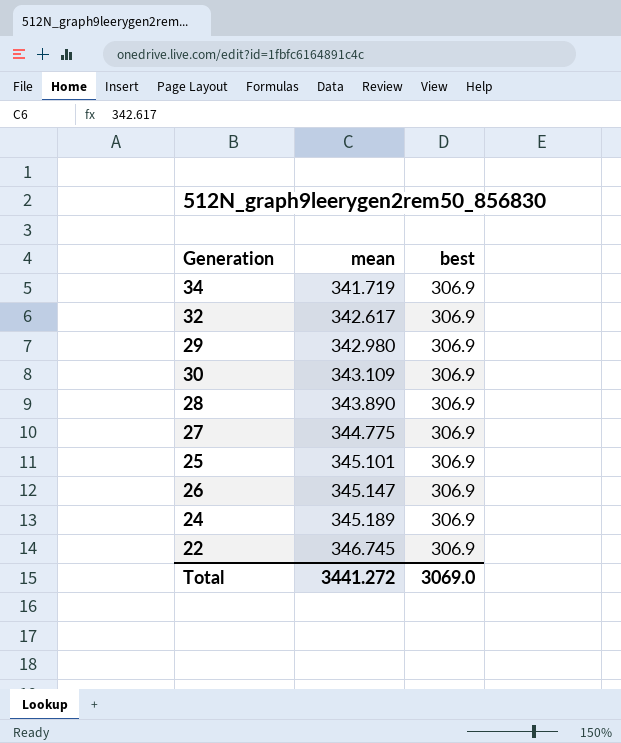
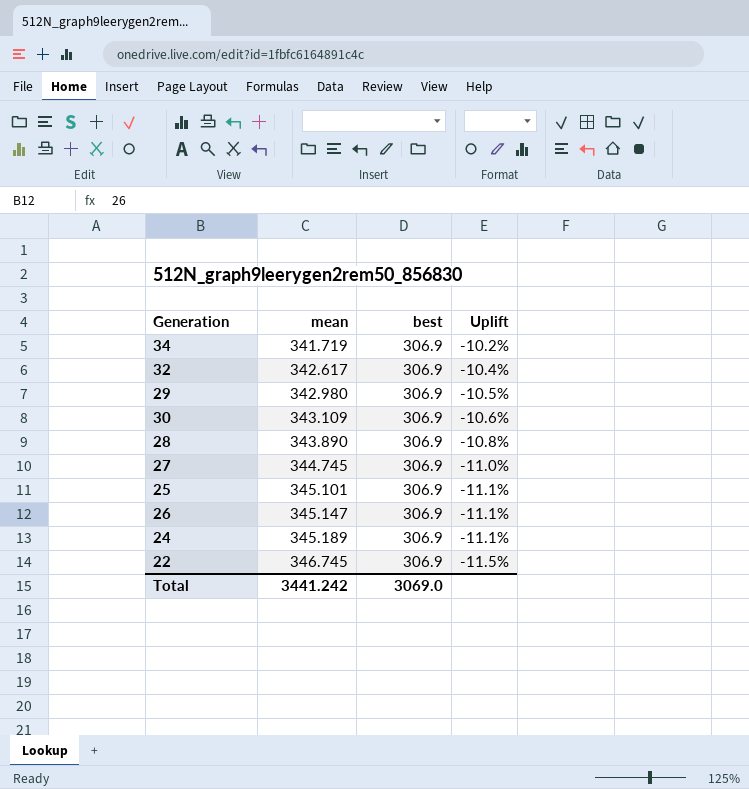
column Uplift | formula: none -> ([best] - [mean]) / [mean]
27 | mean: 344.775 -> 344.745
Total | mean: 3441.272 -> 3441.242

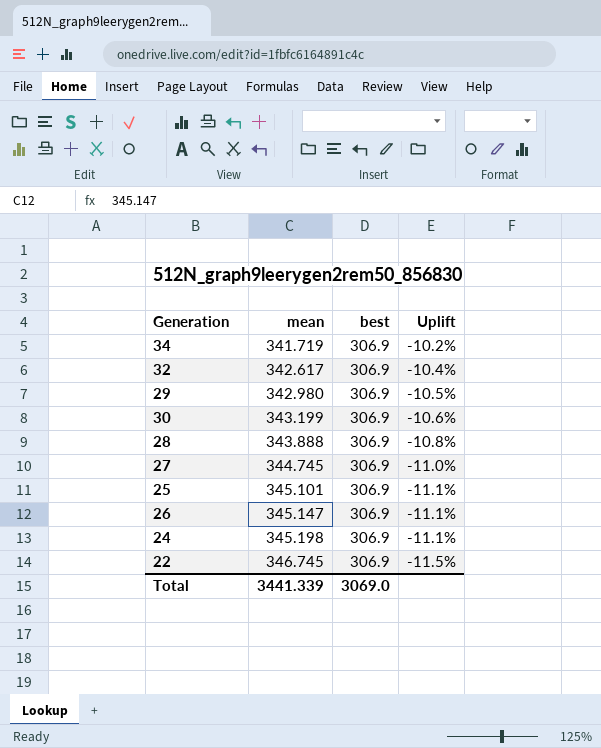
30 | mean: 343.109 -> 343.199
28 | mean: 343.890 -> 343.888
24 | mean: 345.189 -> 345.198
Total | mean: 3441.242 -> 3441.339

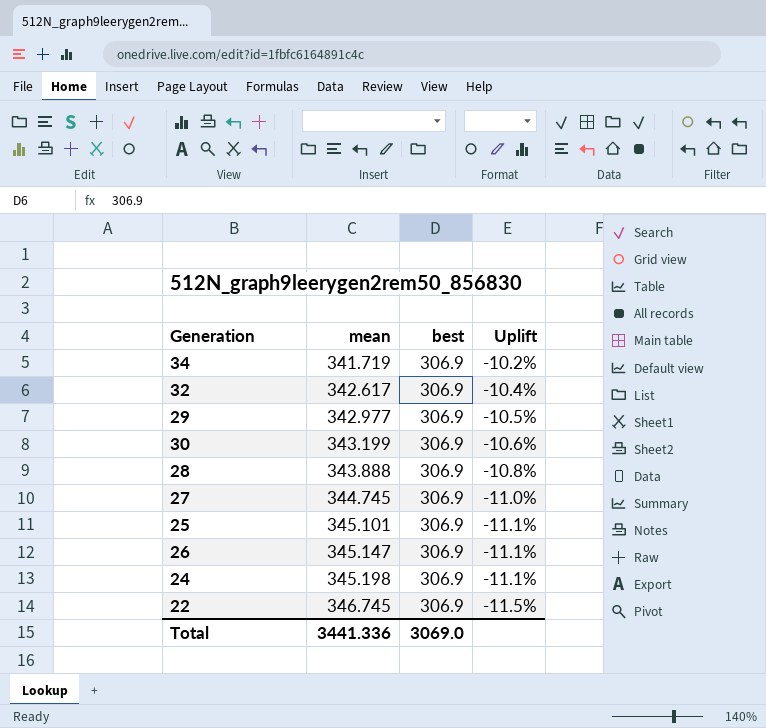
29 | mean: 342.980 -> 342.977
Total | mean: 3441.339 -> 3441.336

